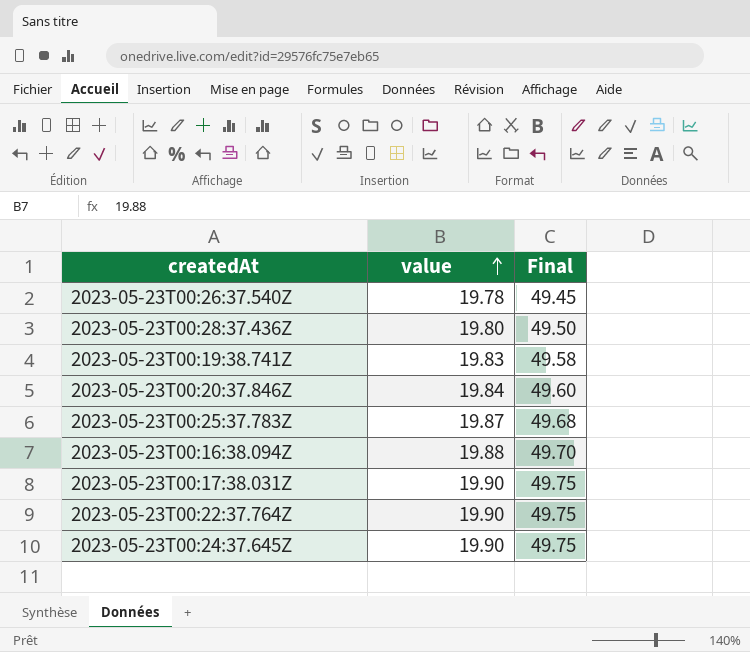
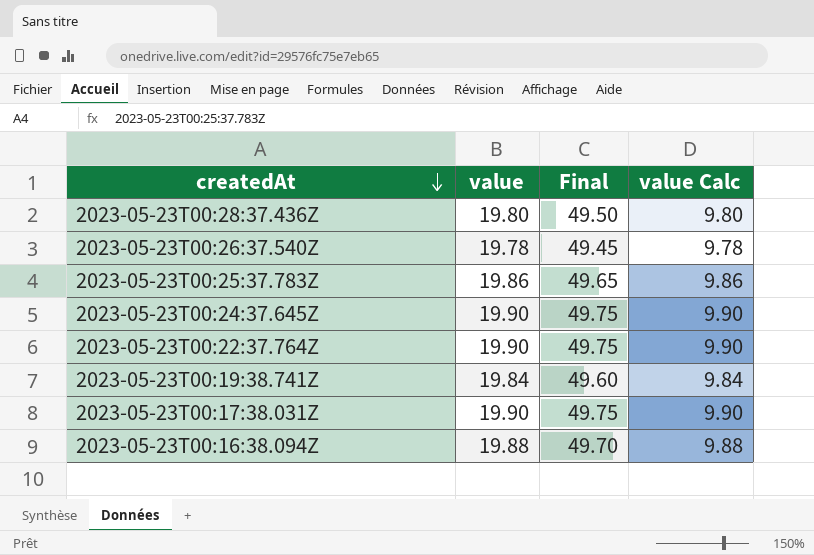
row order: value ascending -> createdAt descending
column value Calc | formula: none -> [value] - 10
row 2023-05-23T00:20:37.846Z: 19.84 | 49.60 -> none
2023-05-23T00:25:37.783Z | value: 19.87 -> 19.86
2023-05-23T00:25:37.783Z | Final: 49.68 -> 49.65
2023-05-23T00:19:38.741Z | value: 19.83 -> 19.84
2023-05-23T00:19:38.741Z | Final: 49.58 -> 49.60

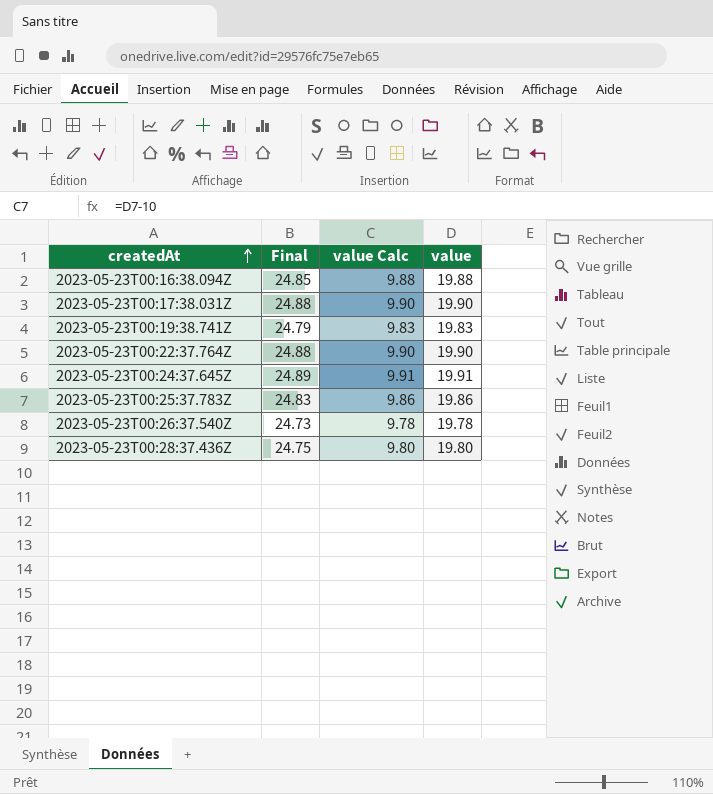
row order: createdAt descending -> createdAt ascending
column Final | formula: [value] * 2.5 -> [value] * 1.25
column value | position: 2 -> 4
2023-05-23T00:19:38.741Z | value Calc: 9.84 -> 9.83
2023-05-23T00:19:38.741Z | value: 19.84 -> 19.83
2023-05-23T00:24:37.645Z | value Calc: 9.90 -> 9.91
2023-05-23T00:24:37.645Z | value: 19.90 -> 19.91

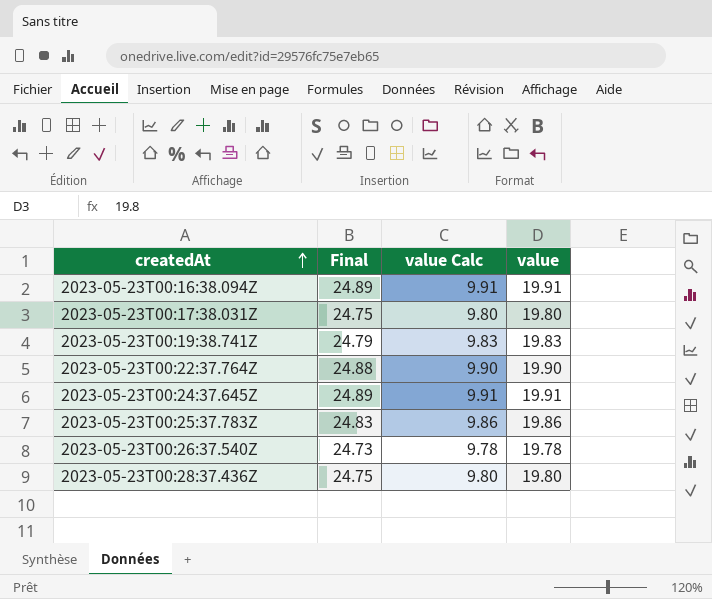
2023-05-23T00:16:38.094Z | Final: 24.85 -> 24.89
2023-05-23T00:16:38.094Z | value Calc: 9.88 -> 9.91
2023-05-23T00:16:38.094Z | value: 19.88 -> 19.91
2023-05-23T00:17:38.031Z | Final: 24.88 -> 24.75
2023-05-23T00:17:38.031Z | value Calc: 9.90 -> 9.80
2023-05-23T00:17:38.031Z | value: 19.90 -> 19.80

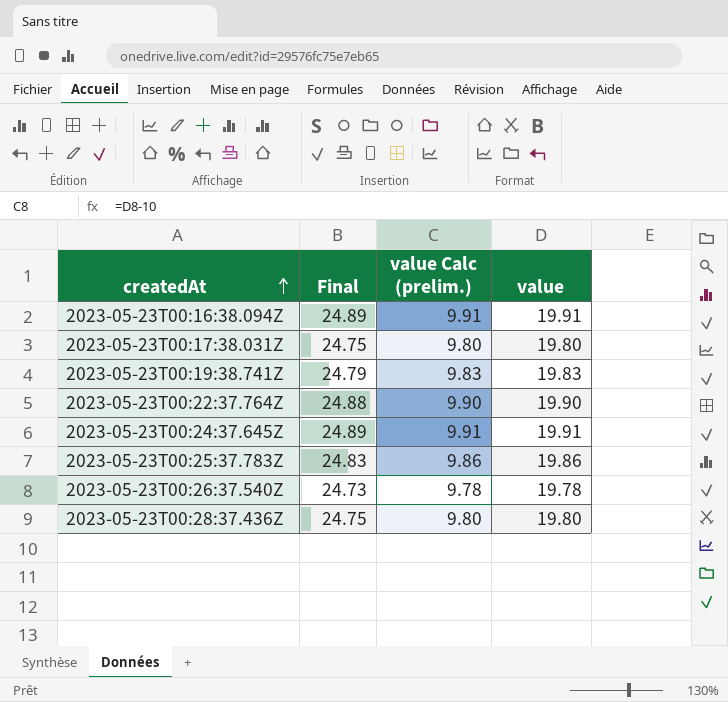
column name: value Calc -> value Calc (prelim.)

